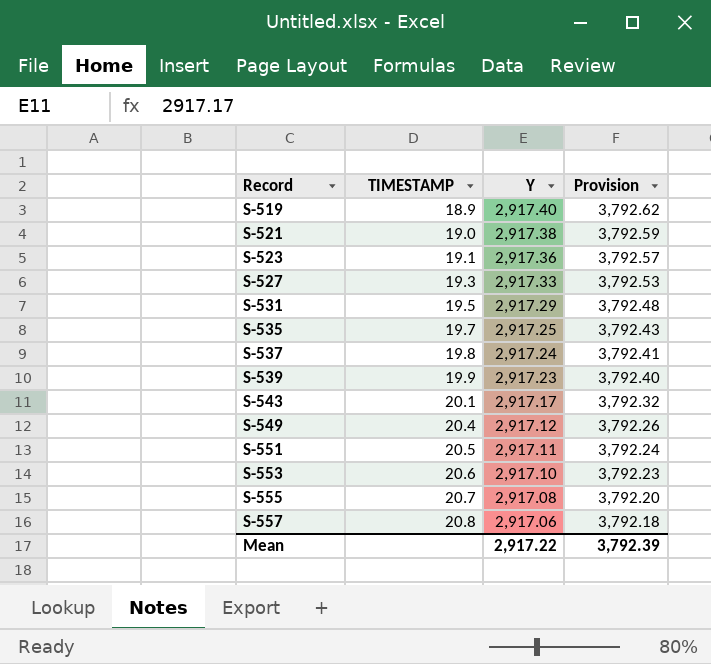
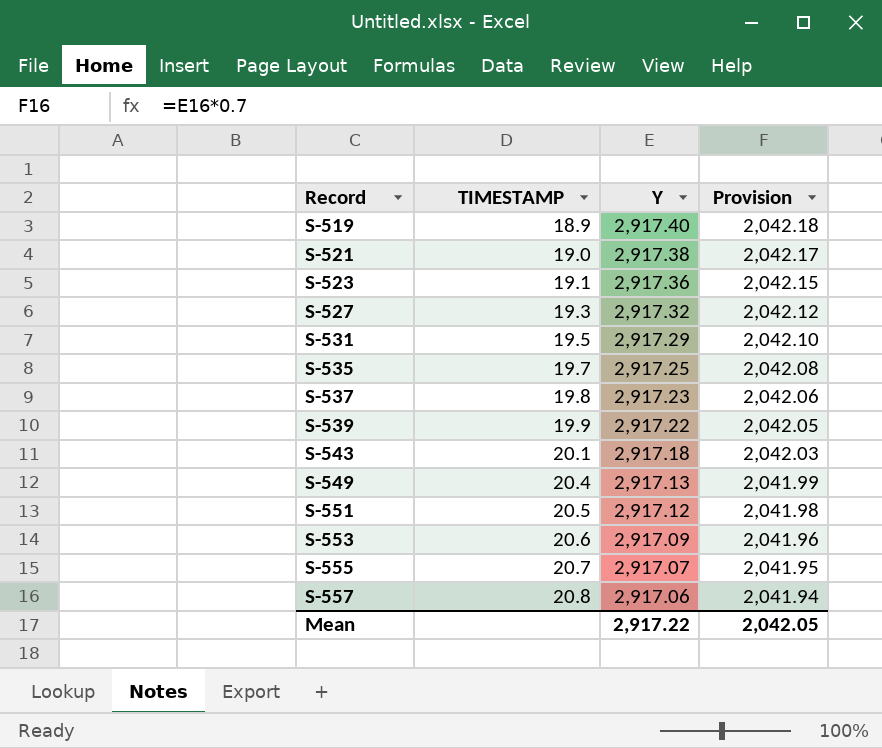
column Provision | formula: [Y] * 1.3 -> [Y] * 0.7
S-527 | Y: 2,917.33 -> 2,917.32
S-537 | Y: 2,917.24 -> 2,917.23
S-539 | Y: 2,917.23 -> 2,917.22
S-543 | Y: 2,917.17 -> 2,917.18
S-549 | Y: 2,917.12 -> 2,917.13
S-551 | Y: 2,917.11 -> 2,917.12
S-553 | Y: 2,917.10 -> 2,917.09
S-555 | Y: 2,917.08 -> 2,917.07
Mean | Provision: 3,792.39 -> 2,042.05

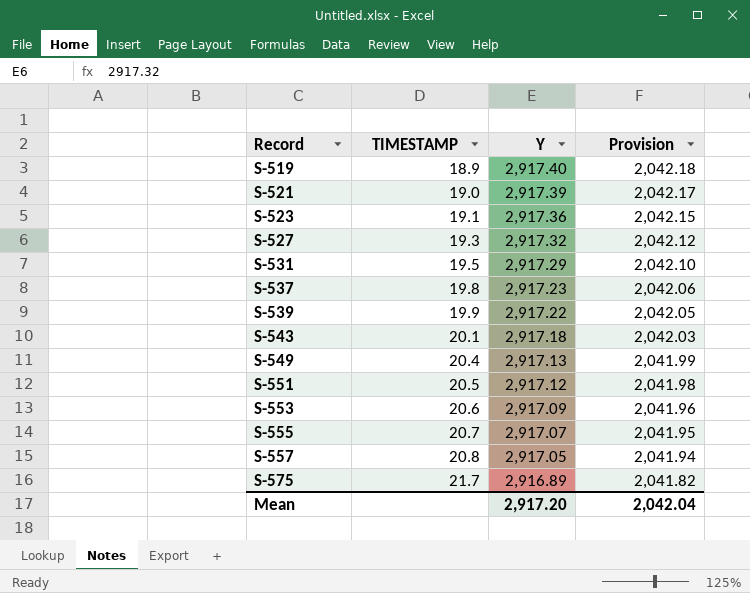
row S-535: 19.7 | 2,917.25 | 2,042.08 -> none
S-521 | Y: 2,917.38 -> 2,917.39
S-557 | Y: 2,917.06 -> 2,917.05
row S-575: none -> 21.7 | 2,916.89 | 2,041.82
Mean | Y: 2,917.22 -> 2,917.20
Mean | Provision: 2,042.05 -> 2,042.04

